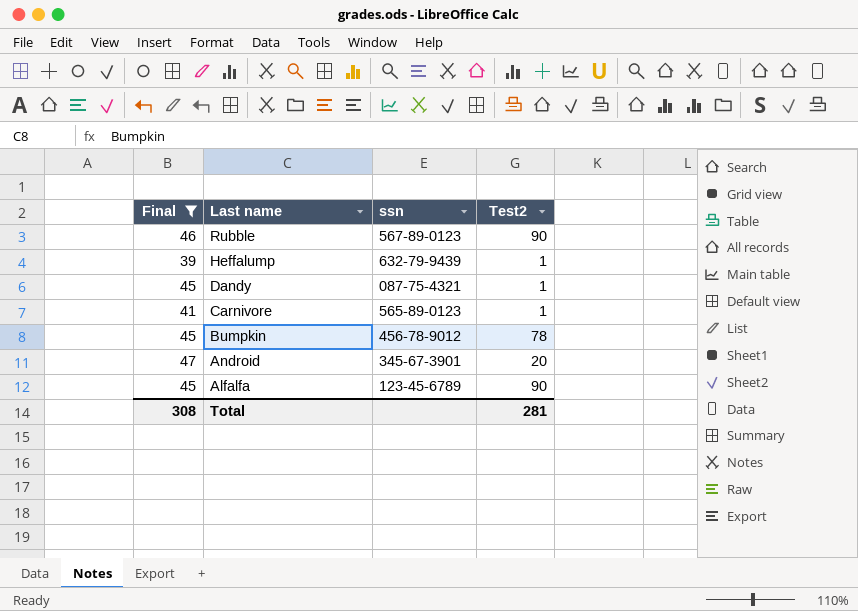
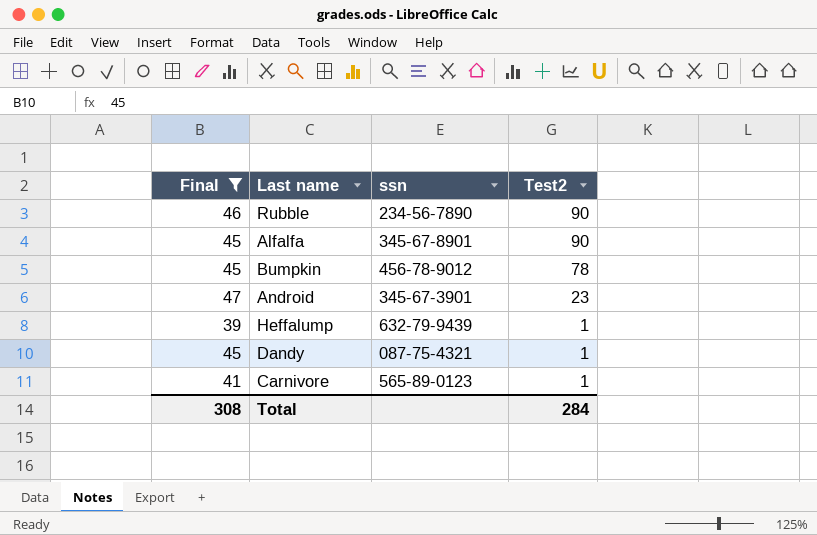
row order: Last name descending -> Test2 descending
Rubble | ssn: 567-89-0123 -> 234-56-7890
Alfalfa | ssn: 123-45-6789 -> 345-67-8901
Android | Test2: 20 -> 23
Total | Test2: 281 -> 284

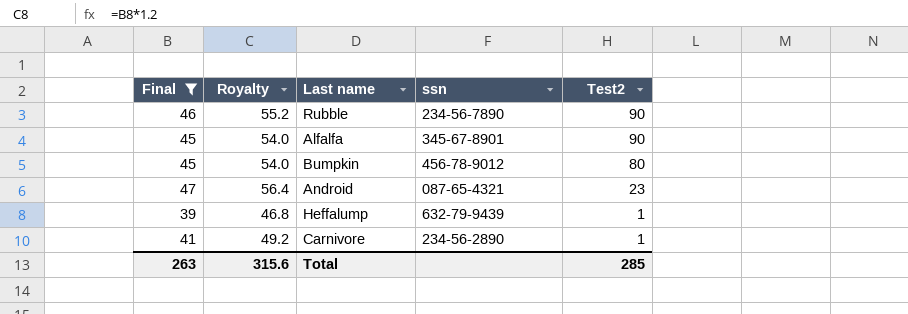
column Royalty | formula: none -> [Final] * 1.2
row Dandy: 45 | 087-75-4321 | 1 -> none
Bumpkin | Test2: 78 -> 80
Android | ssn: 345-67-3901 -> 087-65-4321
Carnivore | ssn: 565-89-0123 -> 234-56-2890
Total | Final: 308 -> 263
Total | Test2: 284 -> 285

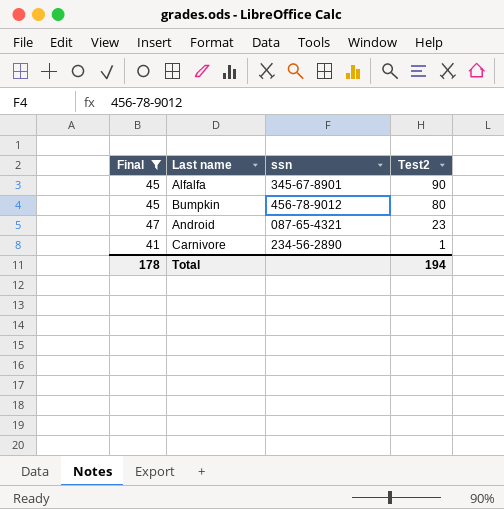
column Royalty | formula: [Final] * 1.2 -> none
row Rubble: 46 | 55.2 | 234-56-7890 | 90 -> none
row Heffalump: 39 | 46.8 | 632-79-9439 | 1 -> none
Total | Final: 263 -> 178
Total | Test2: 285 -> 194

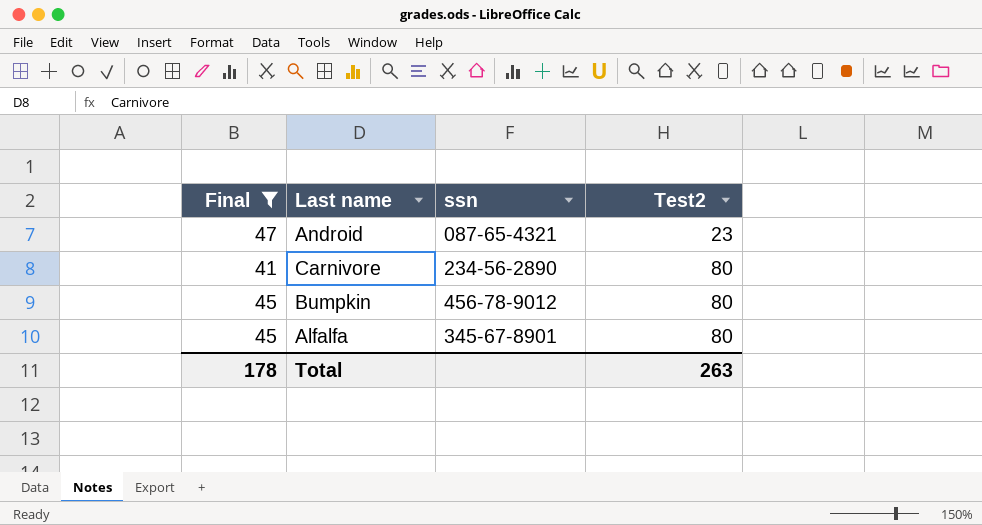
row order: Test2 descending -> Test2 ascending
Carnivore | Test2: 1 -> 80
Alfalfa | Test2: 90 -> 80
Total | Test2: 194 -> 263

